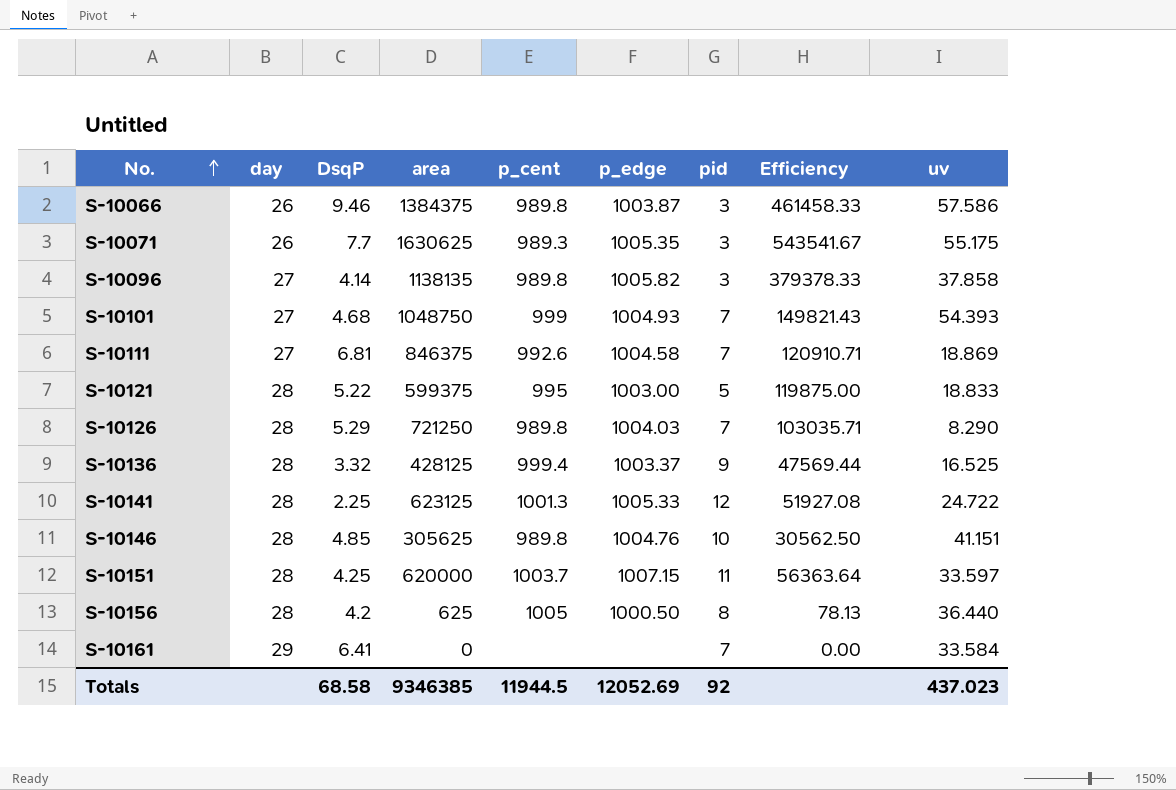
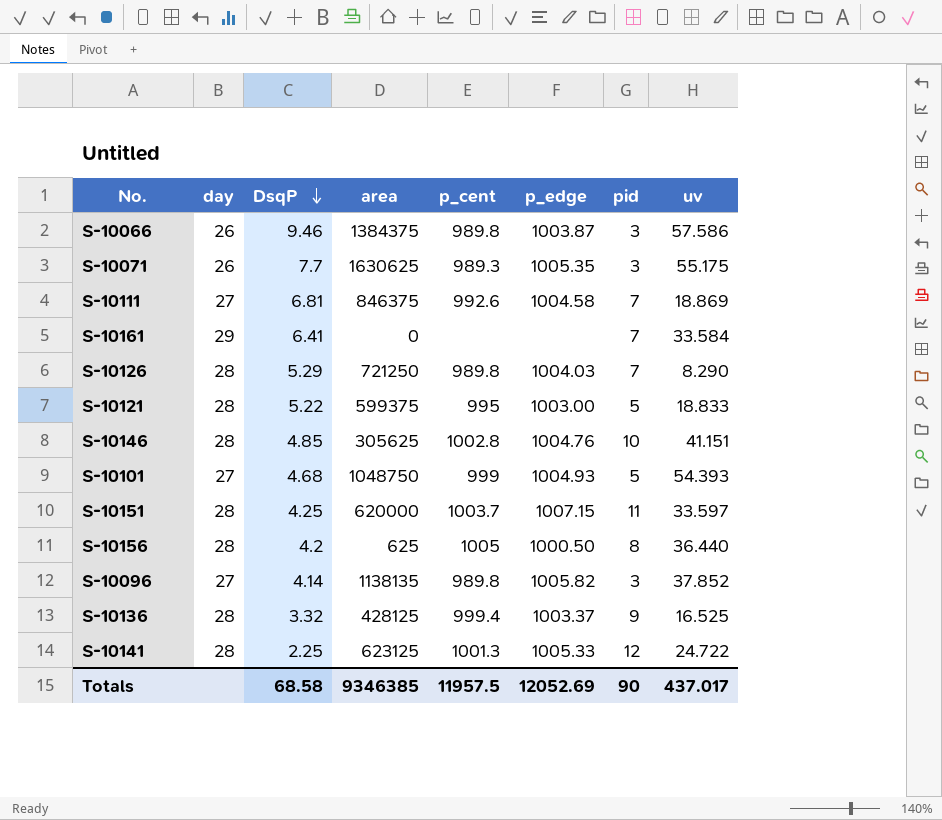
row order: No. ascending -> DsqP descending
column Efficiency | formula: [area] / [pid] -> none
S-10146 | p_cent: 989.8 -> 1002.8
S-10101 | pid: 7 -> 5
S-10096 | uv: 37.858 -> 37.852
Totals | p_cent: 11944.5 -> 11957.5
Totals | pid: 92 -> 90
Totals | uv: 437.023 -> 437.017

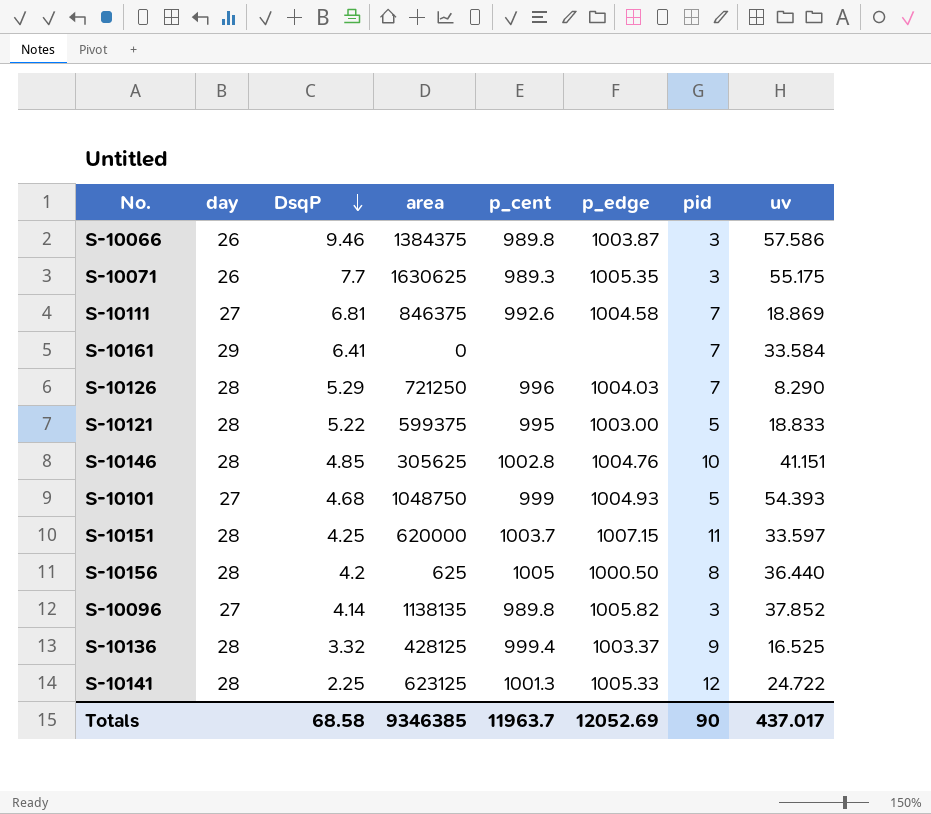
S-10126 | p_cent: 989.8 -> 996
Totals | p_cent: 11957.5 -> 11963.7

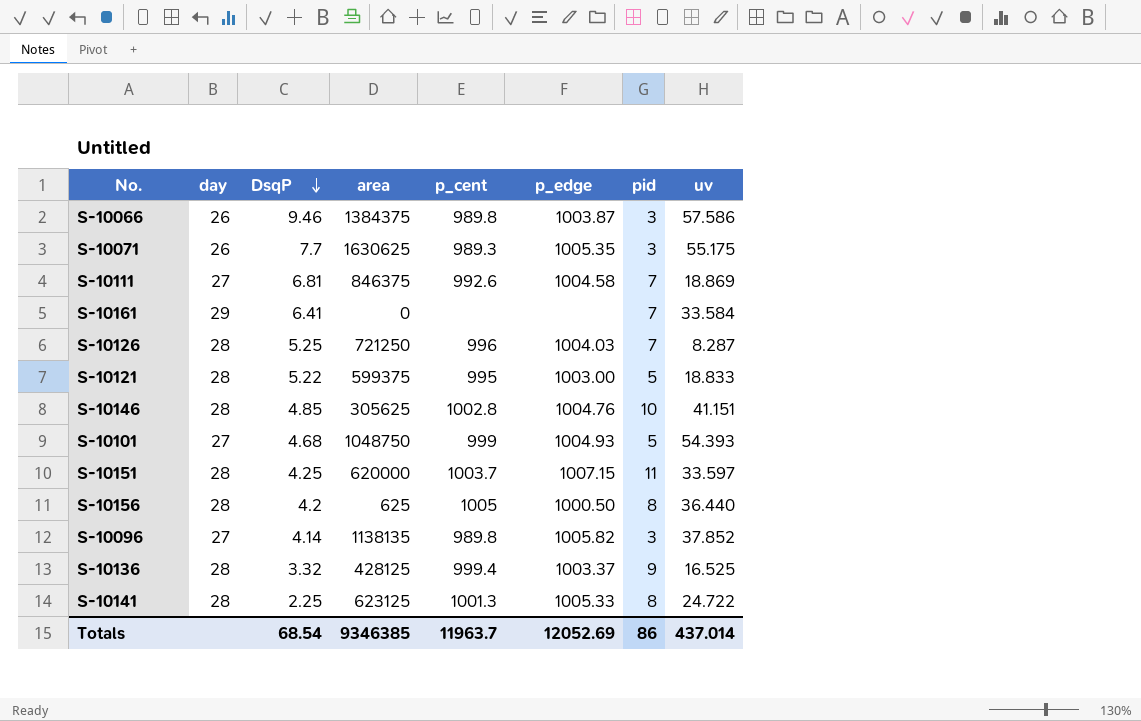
S-10126 | DsqP: 5.29 -> 5.25
S-10126 | uv: 8.290 -> 8.287
S-10141 | pid: 12 -> 8
Totals | DsqP: 68.58 -> 68.54
Totals | pid: 90 -> 86
Totals | uv: 437.017 -> 437.014

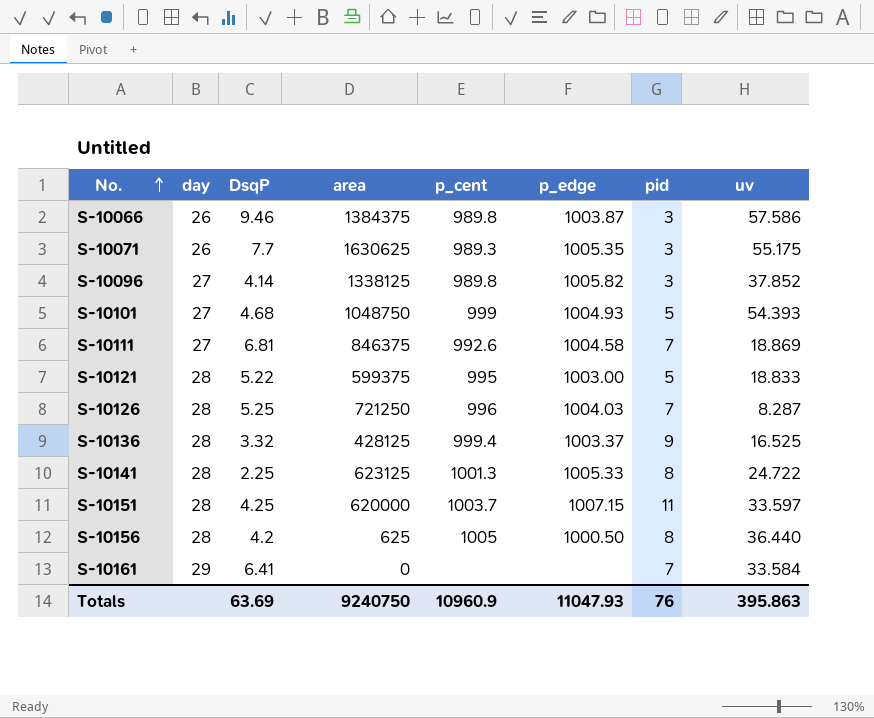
row order: DsqP descending -> No. ascending
row S-10146: 28 | 4.85 | 305625 | 1002.8 | 1004.76 | 10 | 41.151 -> none
S-10096 | area: 1138135 -> 1338125
Totals | DsqP: 68.54 -> 63.69
Totals | area: 9346385 -> 9240750
Totals | p_cent: 11963.7 -> 10960.9
Totals | p_edge: 12052.69 -> 11047.93
Totals | pid: 86 -> 76
Totals | uv: 437.014 -> 395.863

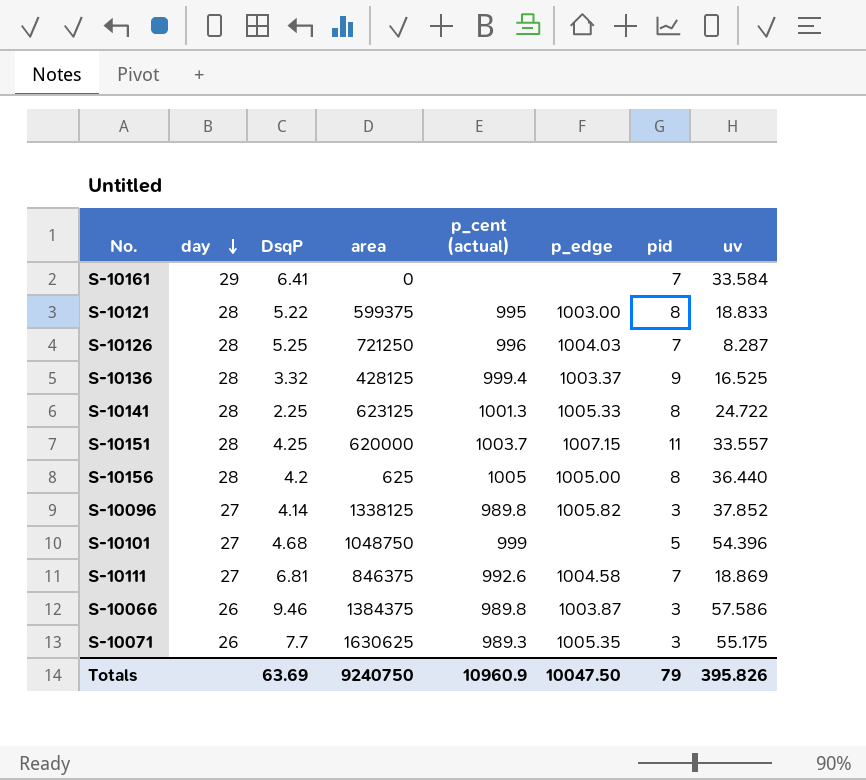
row order: No. ascending -> day descending
column name: p_cent -> p_cent (actual)
S-10121 | pid: 5 -> 8
S-10151 | uv: 33.597 -> 33.557
S-10156 | p_edge: 1000.50 -> 1005.00
S-10101 | p_edge: 1004.93 -> none
S-10101 | uv: 54.393 -> 54.396
Totals | p_edge: 11047.93 -> 10047.50
Totals | pid: 76 -> 79
Totals | uv: 395.863 -> 395.826

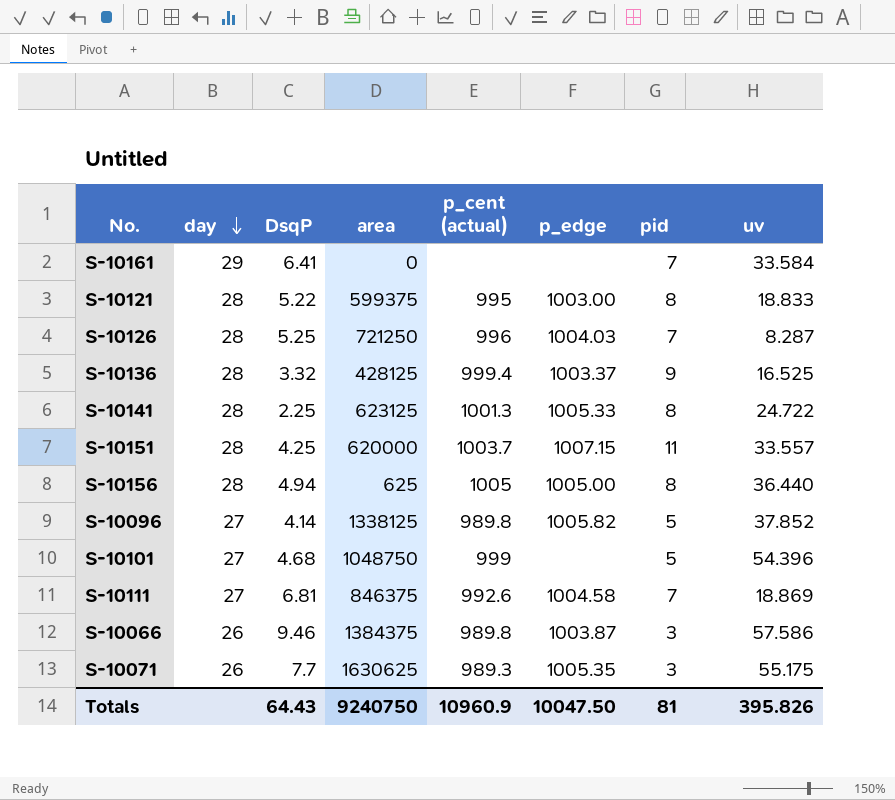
S-10156 | DsqP: 4.2 -> 4.94
S-10096 | pid: 3 -> 5
Totals | DsqP: 63.69 -> 64.43
Totals | pid: 79 -> 81

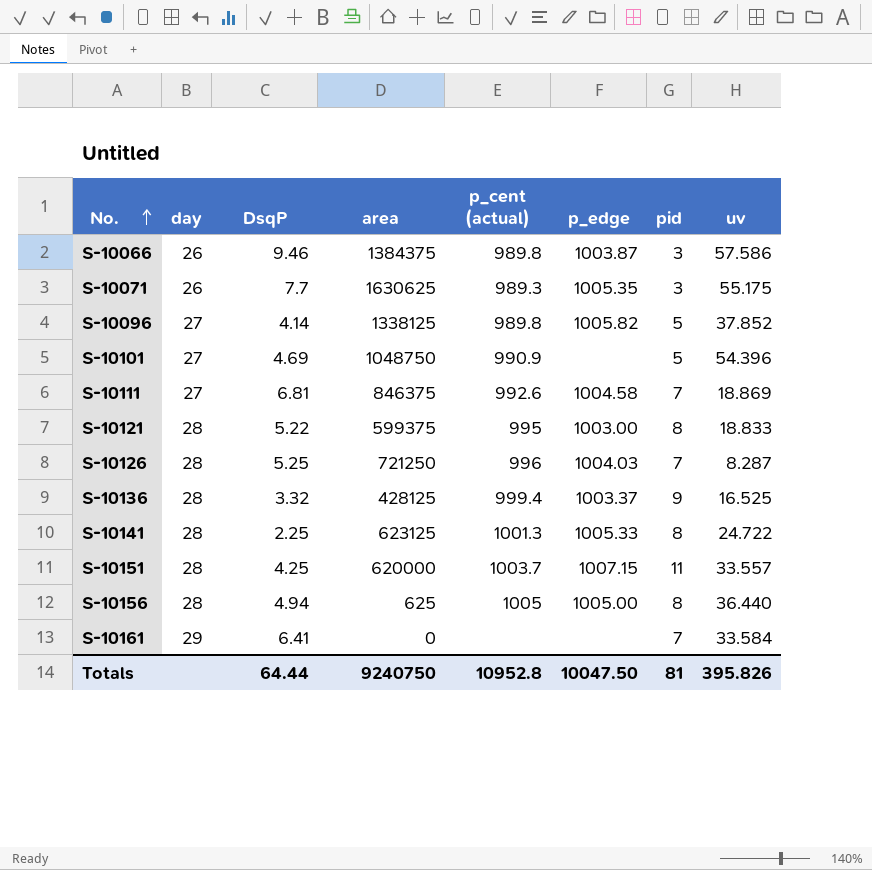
row order: day descending -> No. ascending
S-10101 | DsqP: 4.68 -> 4.69
S-10101 | p_cent (actual): 999 -> 990.9
Totals | DsqP: 64.43 -> 64.44
Totals | p_cent (actual): 10960.9 -> 10952.8

